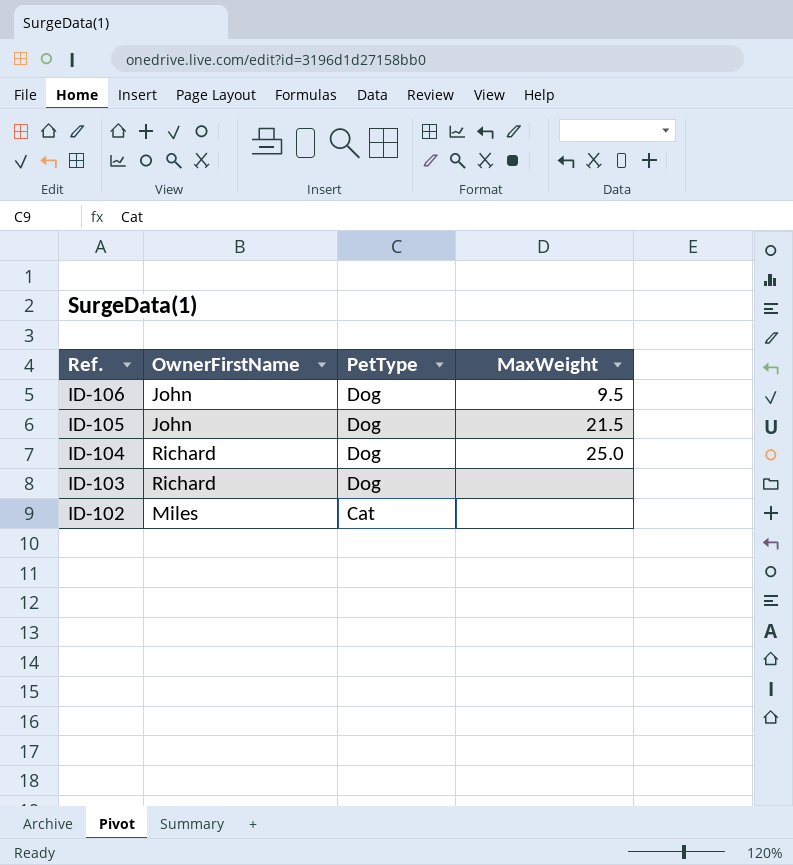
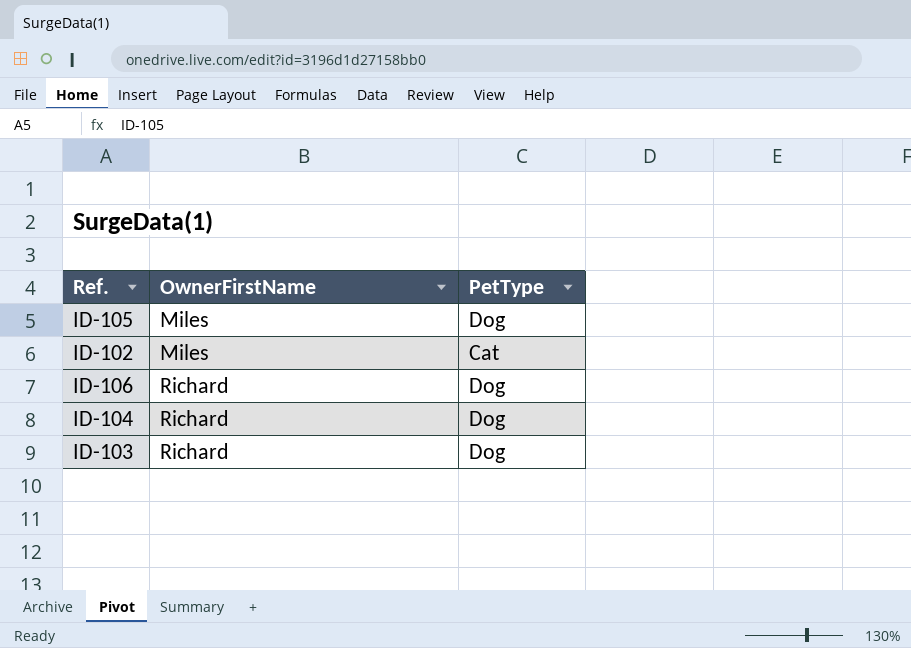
row order: Ref. descending -> OwnerFirstName ascending
column MaxWeight | position: 4 -> none
ID-105 | OwnerFirstName: John -> Miles
ID-106 | OwnerFirstName: John -> Richard

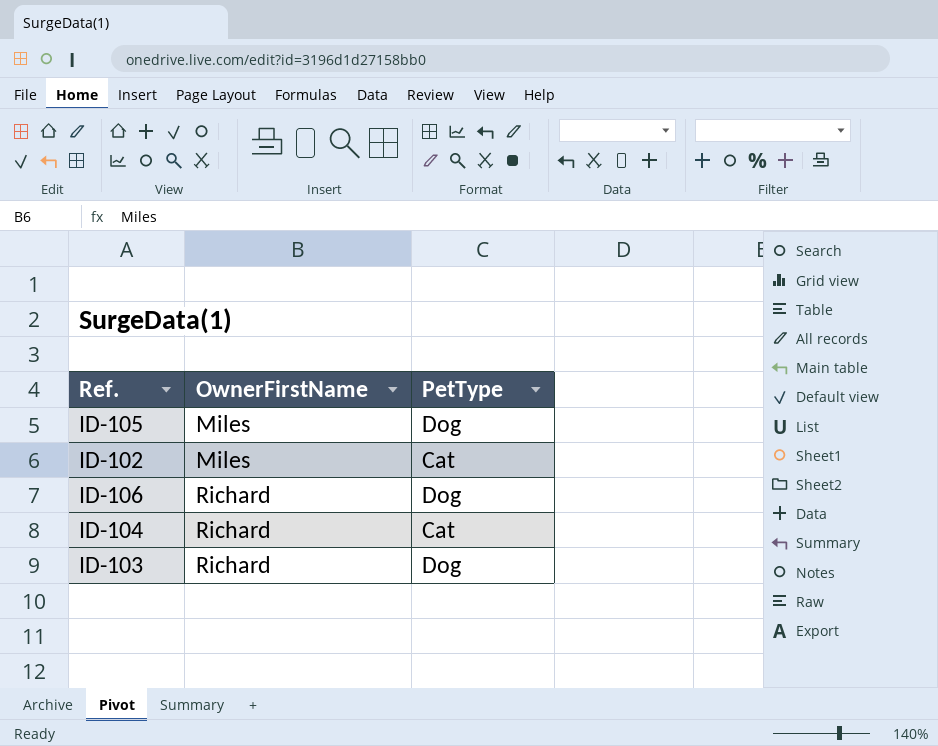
ID-104 | PetType: Dog -> Cat

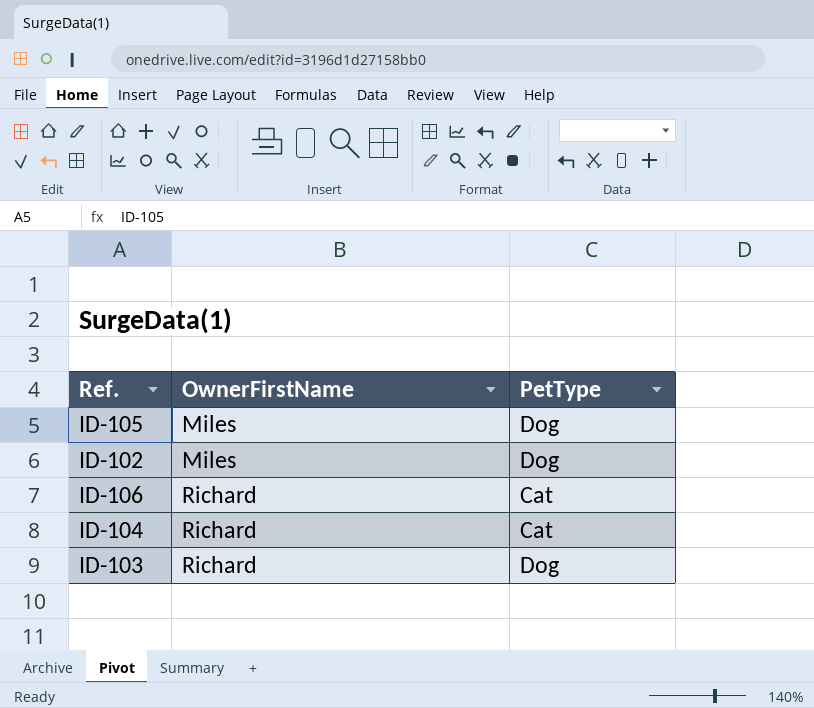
ID-102 | PetType: Cat -> Dog
ID-106 | PetType: Dog -> Cat

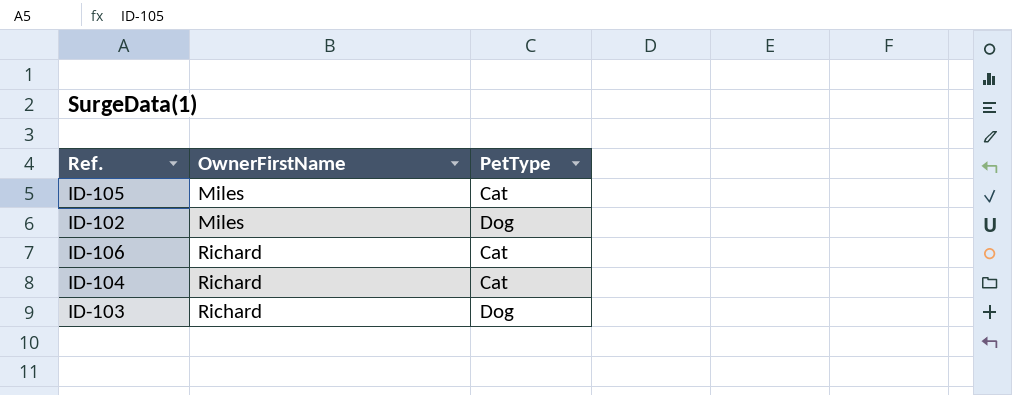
ID-105 | PetType: Dog -> Cat

